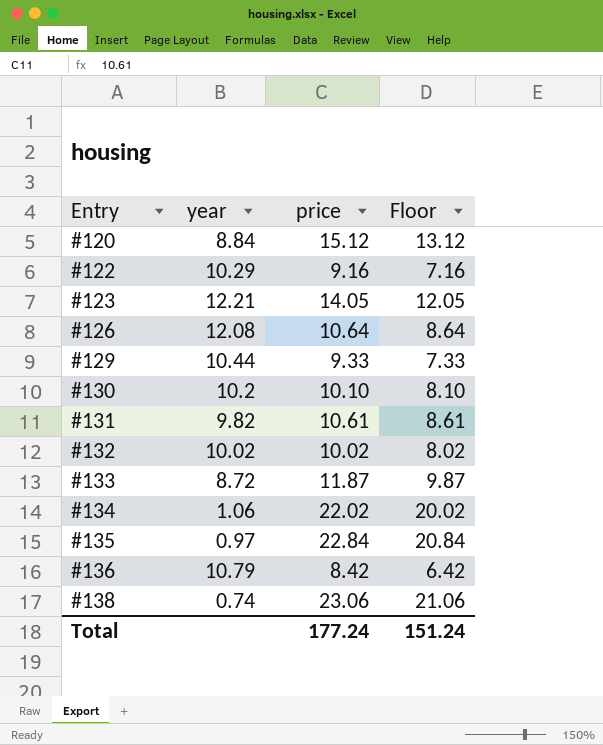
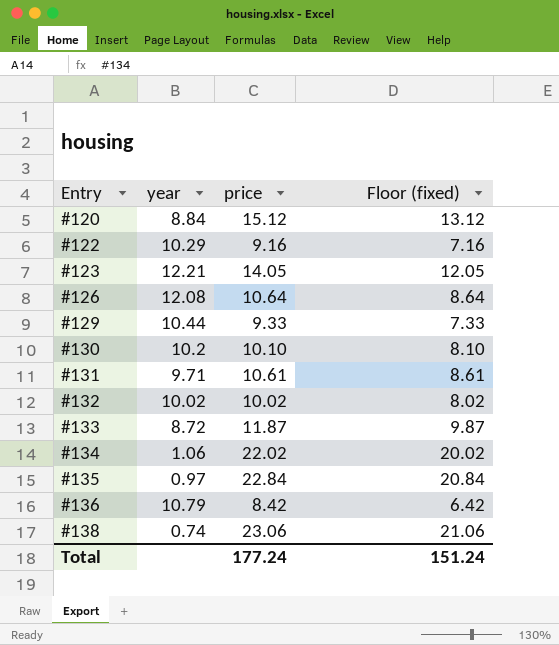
column name: Floor -> Floor (fixed)
#131 | year: 9.82 -> 9.71

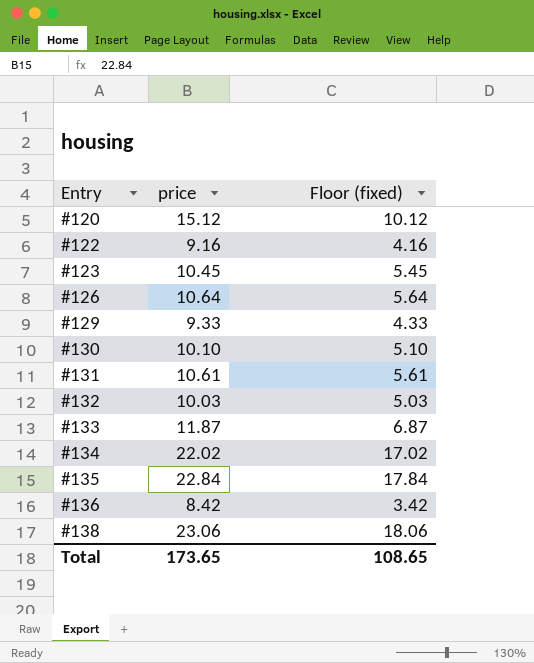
column year | position: 2 -> none
column Floor (fixed) | formula: [price] - 2 -> [price] - 5
#123 | price: 14.05 -> 10.45
#132 | price: 10.02 -> 10.03
Total | price: 177.24 -> 173.65
Total | Floor (fixed): 151.24 -> 108.65

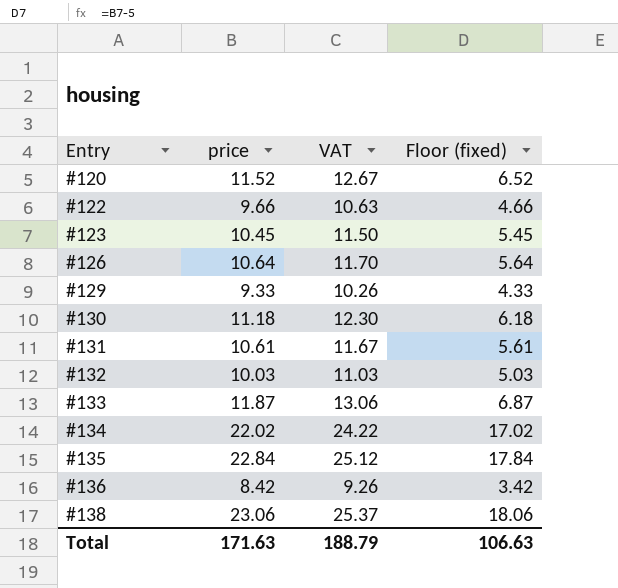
column VAT | formula: none -> [price] * 1.1
#120 | price: 15.12 -> 11.52
#120 | Floor (fixed): 10.12 -> 6.52
#122 | price: 9.16 -> 9.66
#122 | Floor (fixed): 4.16 -> 4.66
#130 | price: 10.10 -> 11.18
#130 | Floor (fixed): 5.10 -> 6.18
Total | price: 173.65 -> 171.63
Total | Floor (fixed): 108.65 -> 106.63

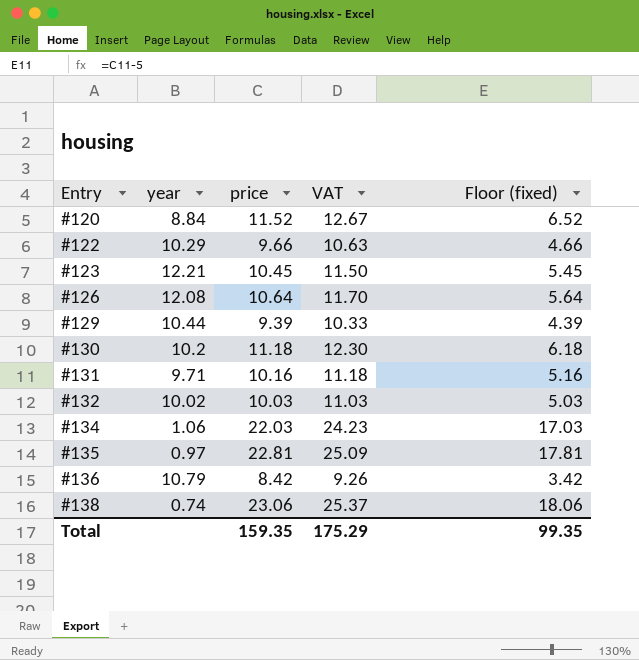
column year | position: none -> 2
row #133: 11.87 | 13.06 | 6.87 -> none
#129 | price: 9.33 -> 9.39
#129 | VAT: 10.26 -> 10.33
#129 | Floor (fixed): 4.33 -> 4.39
#131 | price: 10.61 -> 10.16
#131 | VAT: 11.67 -> 11.18
#131 | Floor (fixed): 5.61 -> 5.16
#134 | price: 22.02 -> 22.03
#134 | VAT: 24.22 -> 24.23
#134 | Floor (fixed): 17.02 -> 17.03
#135 | price: 22.84 -> 22.81
#135 | VAT: 25.12 -> 25.09
#135 | Floor (fixed): 17.84 -> 17.81
Total | price: 171.63 -> 159.35
Total | VAT: 188.79 -> 175.29
Total | Floor (fixed): 106.63 -> 99.35

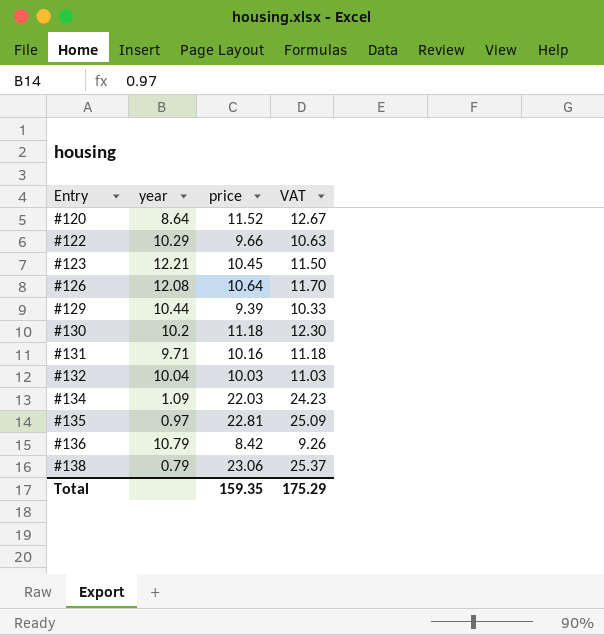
column Floor (fixed) | formula: [price] - 5 -> none
#120 | year: 8.84 -> 8.64
#132 | year: 10.02 -> 10.04
#134 | year: 1.06 -> 1.09
#138 | year: 0.74 -> 0.79

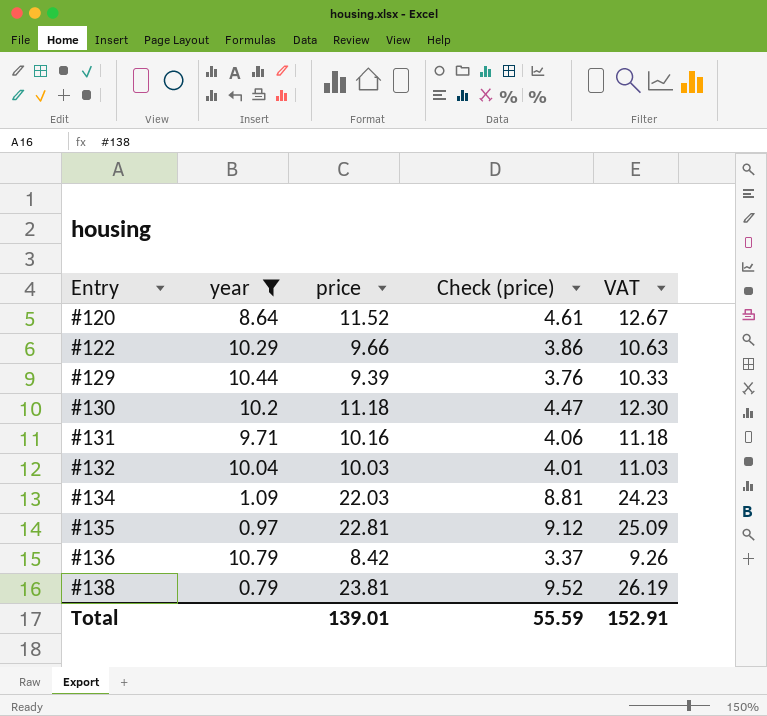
filter: none -> year <= 10.79
column Check (price) | formula: none -> [price] * 0.4
#138 | price: 23.06 -> 23.81
#138 | VAT: 25.37 -> 26.19
Total | price: 159.35 -> 139.01
Total | VAT: 175.29 -> 152.91

